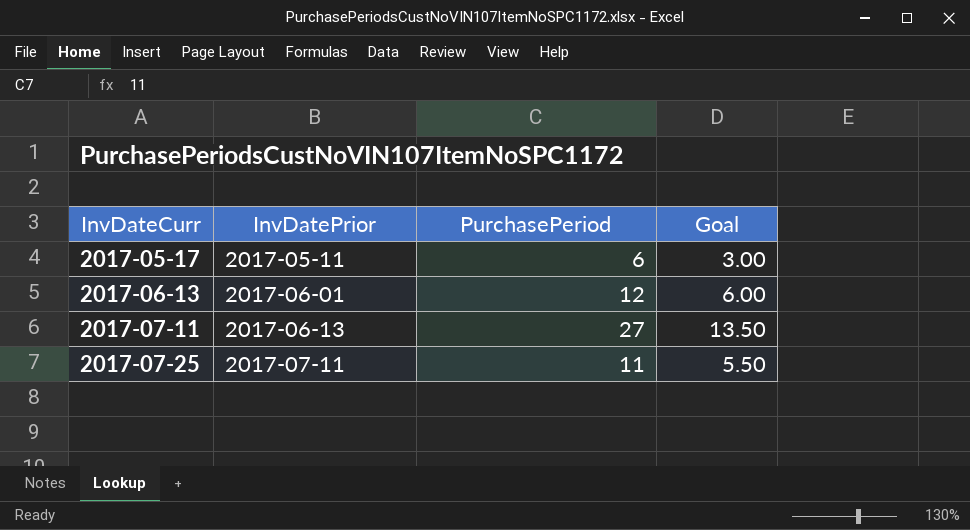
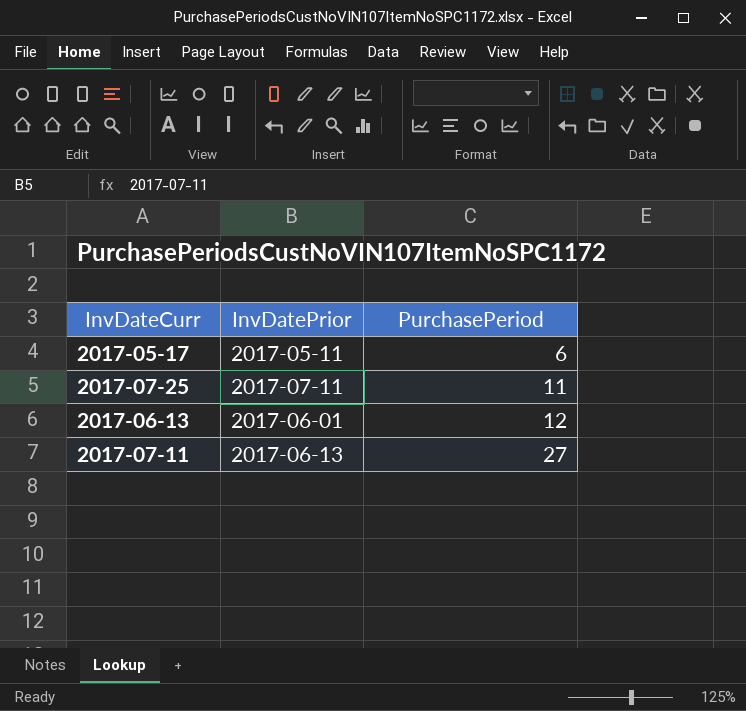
row order: InvDateCurr ascending -> PurchasePeriod ascending
column Goal | formula: [PurchasePeriod] * 0.5 -> none

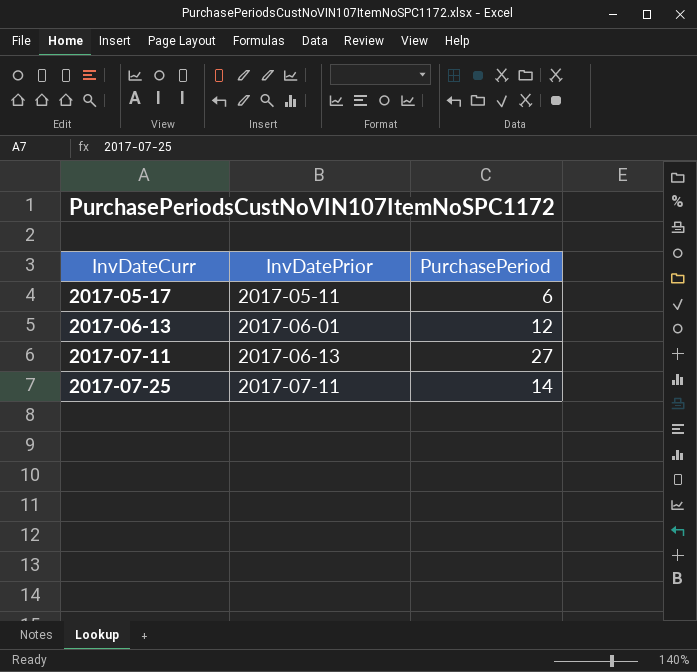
row order: PurchasePeriod ascending -> InvDateCurr ascending
2017-07-25 | PurchasePeriod: 11 -> 14

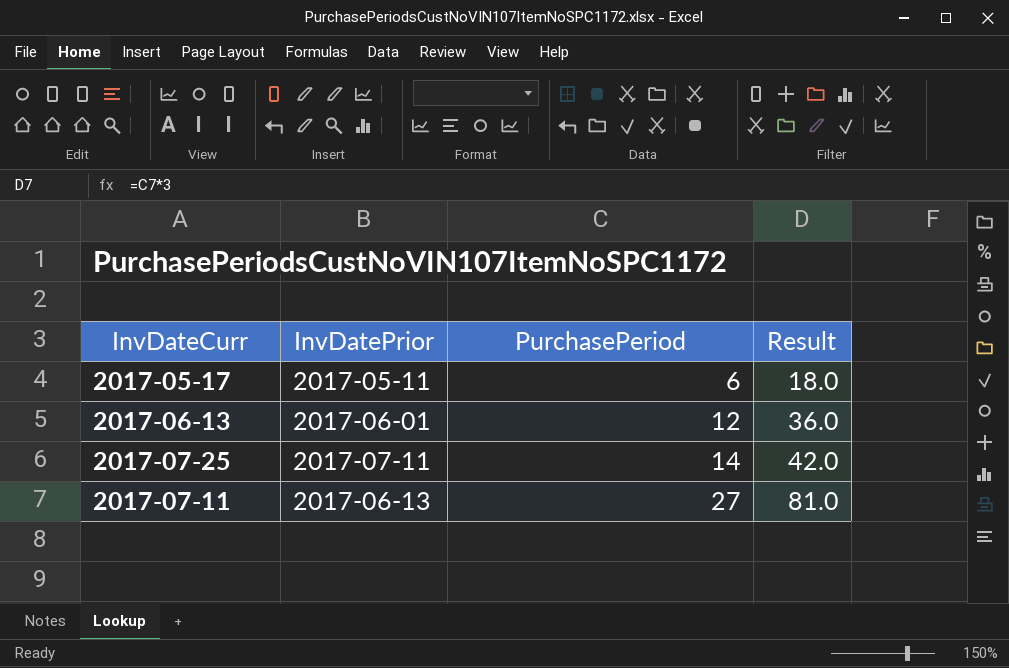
row order: InvDateCurr ascending -> PurchasePeriod ascending
column Result | formula: none -> [PurchasePeriod] * 3

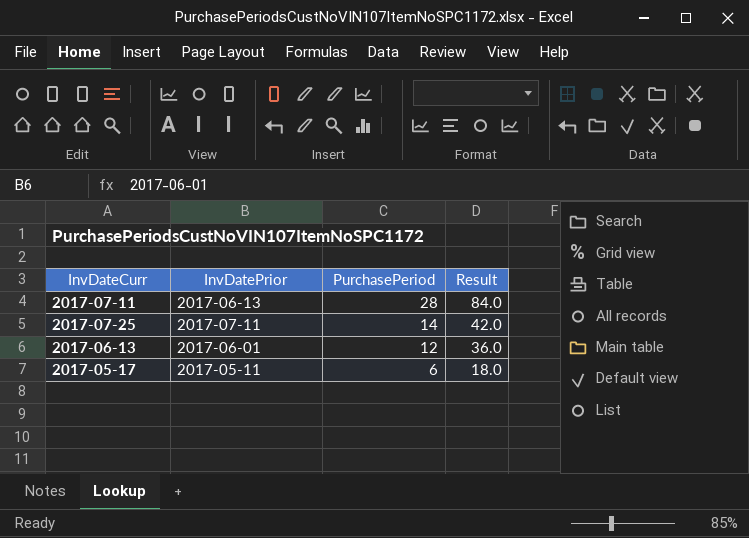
row order: PurchasePeriod ascending -> PurchasePeriod descending
2017-07-11 | PurchasePeriod: 27 -> 28
2017-07-11 | Result: 81.0 -> 84.0

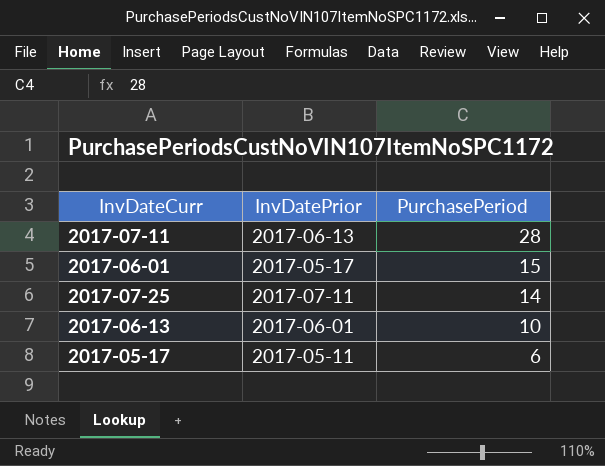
column Result | formula: [PurchasePeriod] * 3 -> none
row 2017-06-01: none -> 2017-05-17 | 15
2017-06-13 | PurchasePeriod: 12 -> 10

